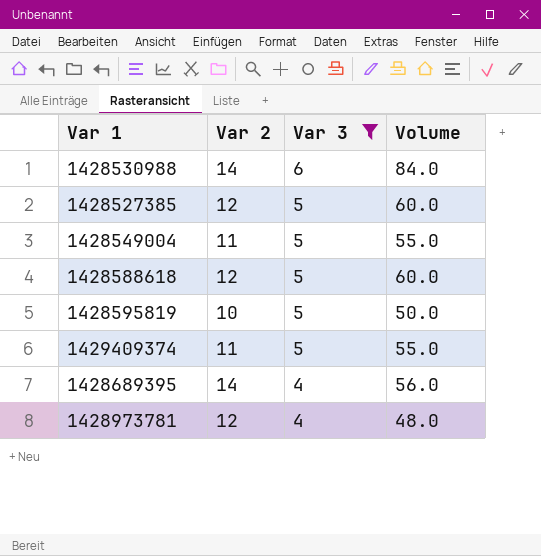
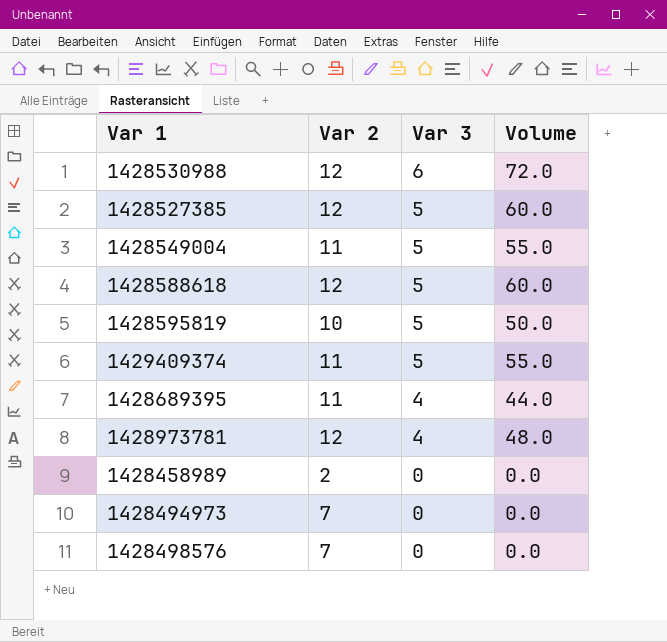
filter: Var 3 != 0 -> none
1428530988 | Var 2: 14 -> 12
1428530988 | Volume: 84.0 -> 72.0
1428689395 | Var 2: 14 -> 11
1428689395 | Volume: 56.0 -> 44.0

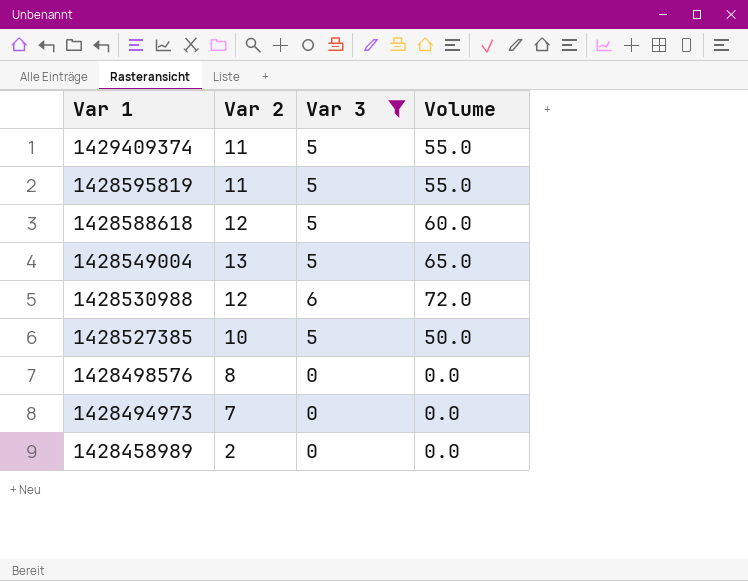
filter: none -> Var 3 != 4
row order: Var 3 descending -> Var 1 descending
1428595819 | Var 2: 10 -> 11
1428595819 | Volume: 50.0 -> 55.0
1428549004 | Var 2: 11 -> 13
1428549004 | Volume: 55.0 -> 65.0
1428527385 | Var 2: 12 -> 10
1428527385 | Volume: 60.0 -> 50.0
1428498576 | Var 2: 7 -> 8

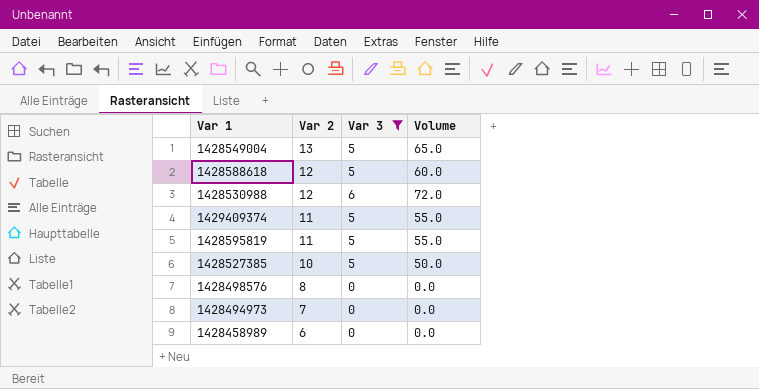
row order: Var 1 descending -> Var 2 descending
1428458989 | Var 2: 2 -> 6

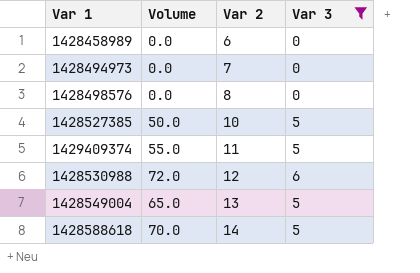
row order: Var 2 descending -> Var 2 ascending
column Volume | position: 4 -> 2
row 1428595819: 11 | 5 | 55.0 -> none
1428588618 | Volume: 60.0 -> 70.0
1428588618 | Var 2: 12 -> 14

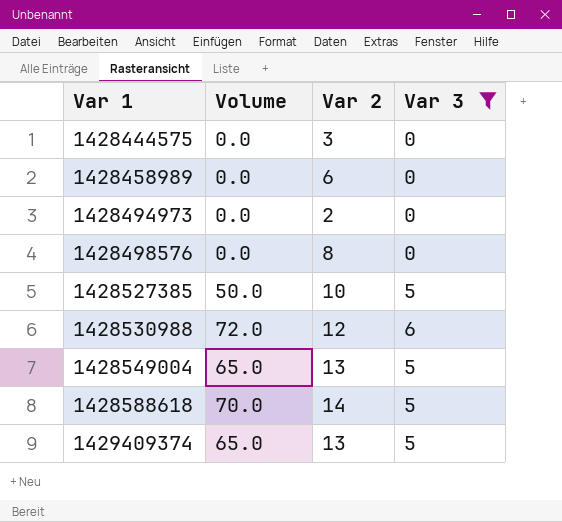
row order: Var 2 ascending -> Var 1 ascending
row 1428444575: none -> 0.0 | 3 | 0
1428494973 | Var 2: 7 -> 2
1429409374 | Volume: 55.0 -> 65.0
1429409374 | Var 2: 11 -> 13

